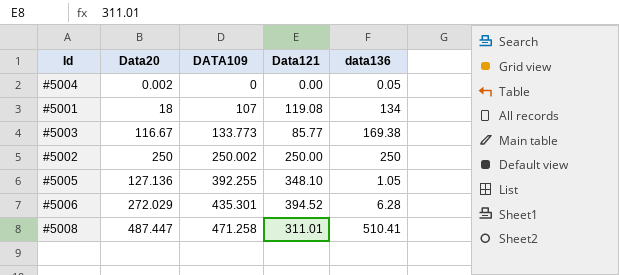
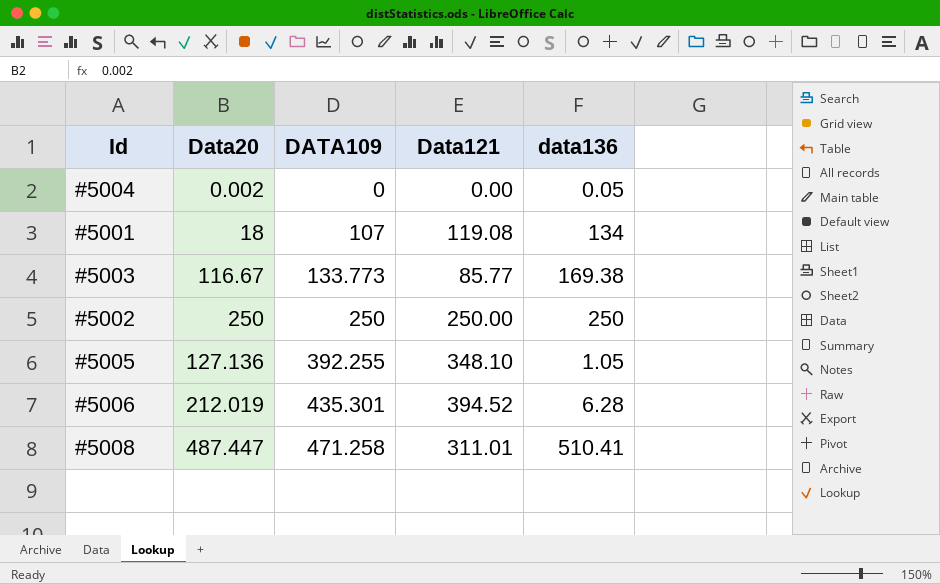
#5002 | DATA109: 250.002 -> 250
#5006 | Data20: 272.029 -> 212.019

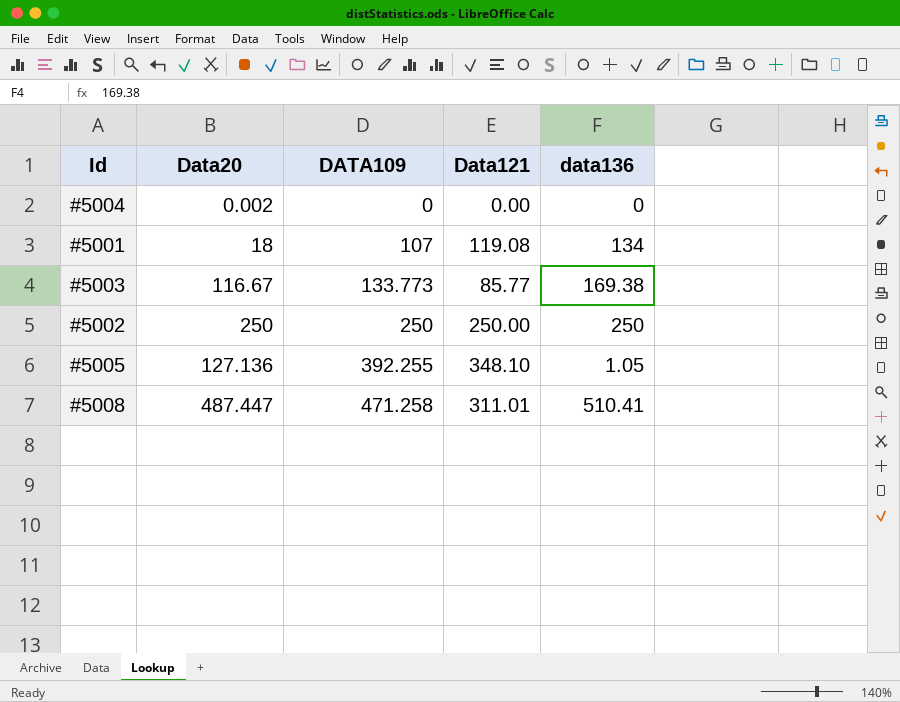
row #5006: 212.019 | 435.301 | 394.52 | 6.28 -> none
#5004 | data136: 0.05 -> 0

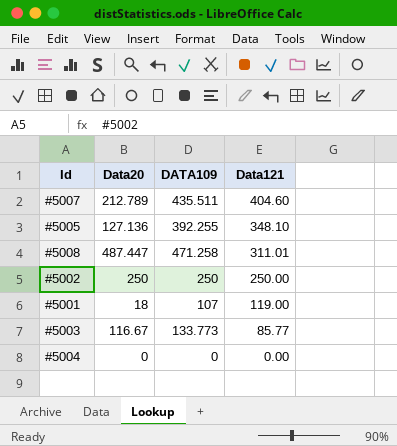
row order: DATA109 ascending -> Data121 descending
column data136 | position: 5 -> none
row #5007: none -> 212.789 | 435.511 | 404.60
#5001 | Data121: 119.08 -> 119.00
#5004 | Data20: 0.002 -> 0

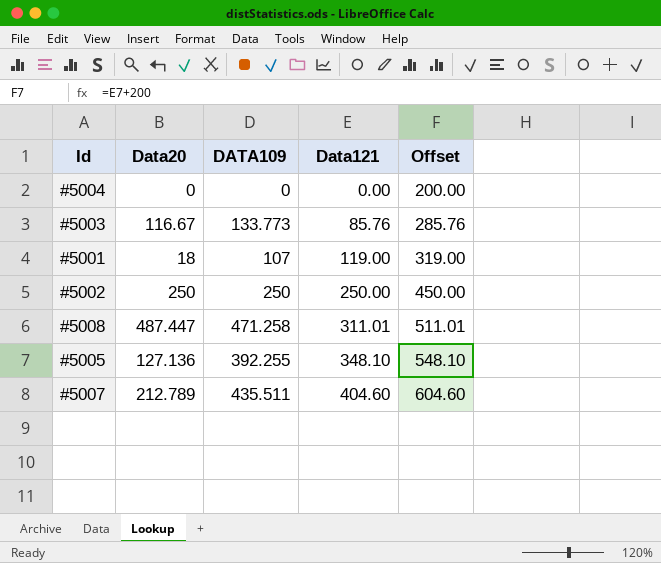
row order: Data121 descending -> Data121 ascending
column Offset | formula: none -> [Data121] + 200
#5003 | Data121: 85.77 -> 85.76

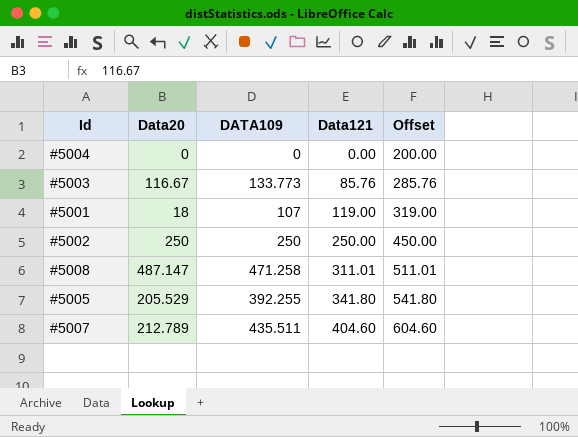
#5008 | Data20: 487.447 -> 487.147
#5005 | Data20: 127.136 -> 205.529
#5005 | Data121: 348.10 -> 341.80
#5005 | Offset: 548.10 -> 541.80

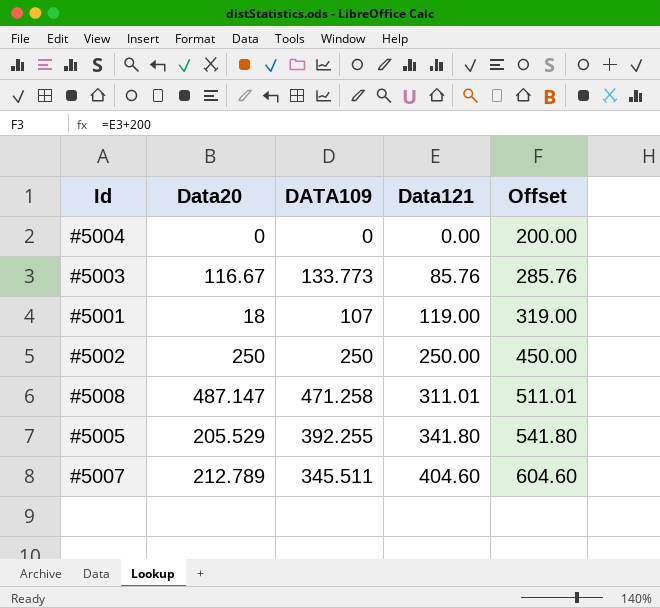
#5007 | DATA109: 435.511 -> 345.511

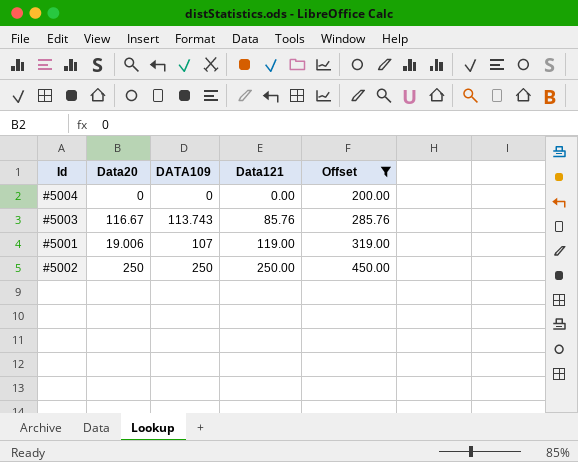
filter: none -> Offset <= 450.00
#5003 | DATA109: 133.773 -> 113.743
#5001 | Data20: 18 -> 19.006

